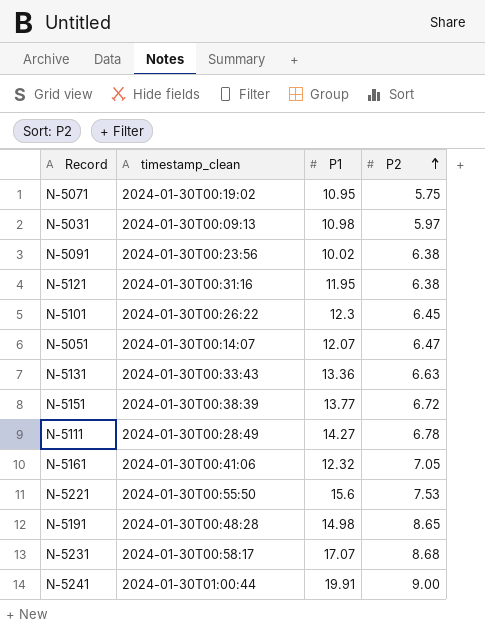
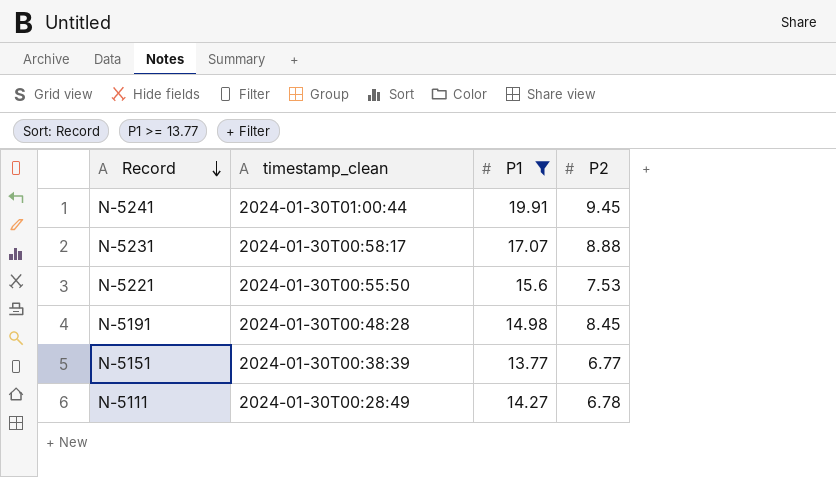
filter: none -> P1 >= 13.77
row order: P2 ascending -> Record descending
N-5241 | P2: 9.00 -> 9.45
N-5231 | P2: 8.68 -> 8.88
N-5191 | P2: 8.65 -> 8.45
N-5151 | P2: 6.72 -> 6.77

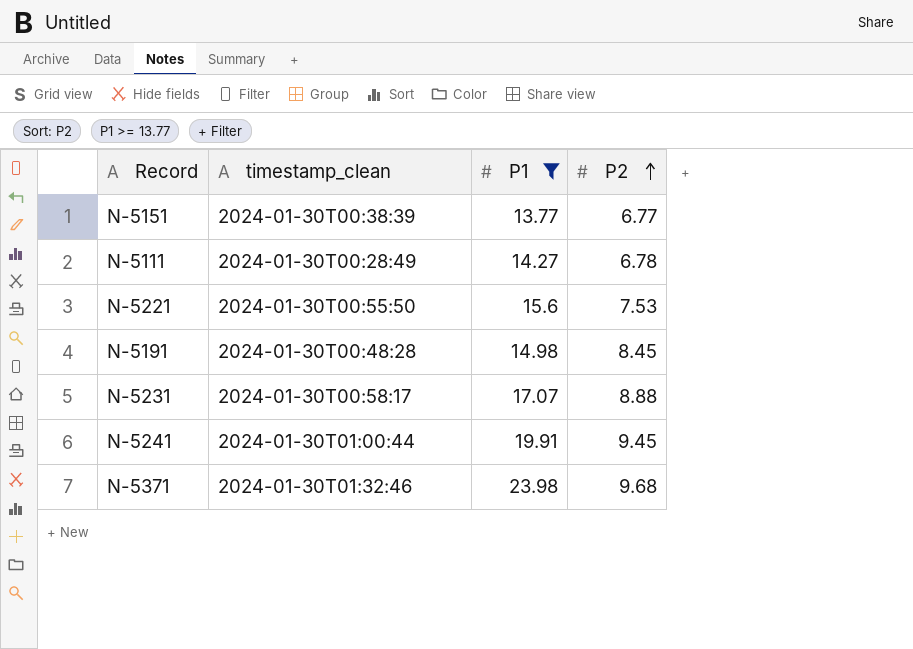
row order: Record descending -> P2 ascending
row N-5371: none -> 2024-01-30T01:32:46 | 23.98 | 9.68

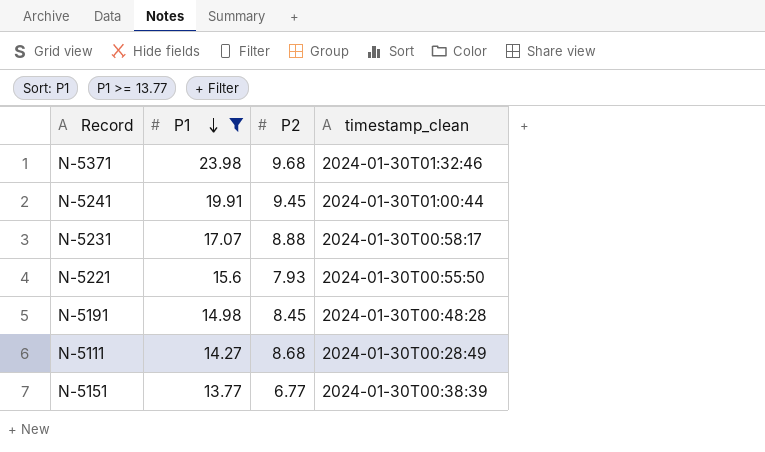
row order: P2 ascending -> P1 descending
column timestamp_clean | position: 2 -> 4
N-5221 | P2: 7.53 -> 7.93
N-5111 | P2: 6.78 -> 8.68

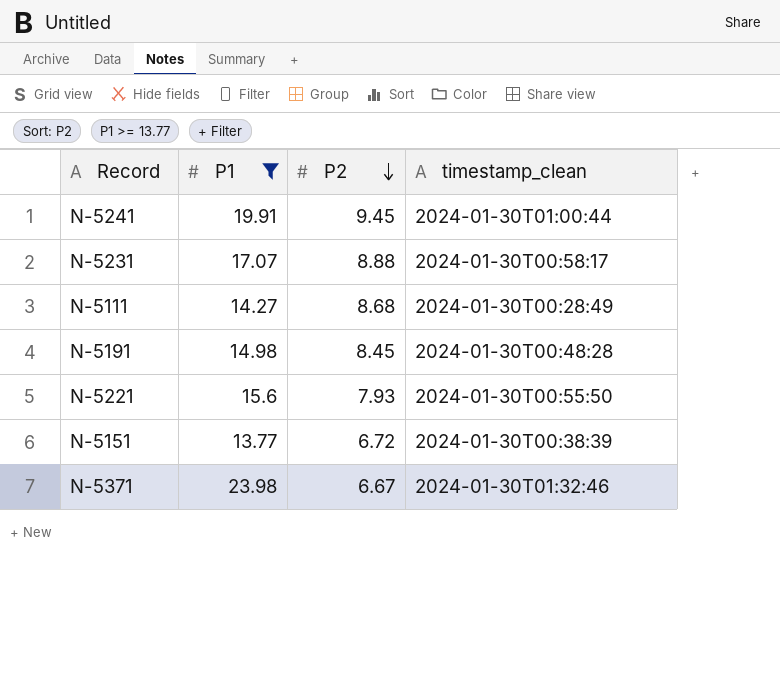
row order: P1 descending -> P2 descending
N-5151 | P2: 6.77 -> 6.72
N-5371 | P2: 9.68 -> 6.67

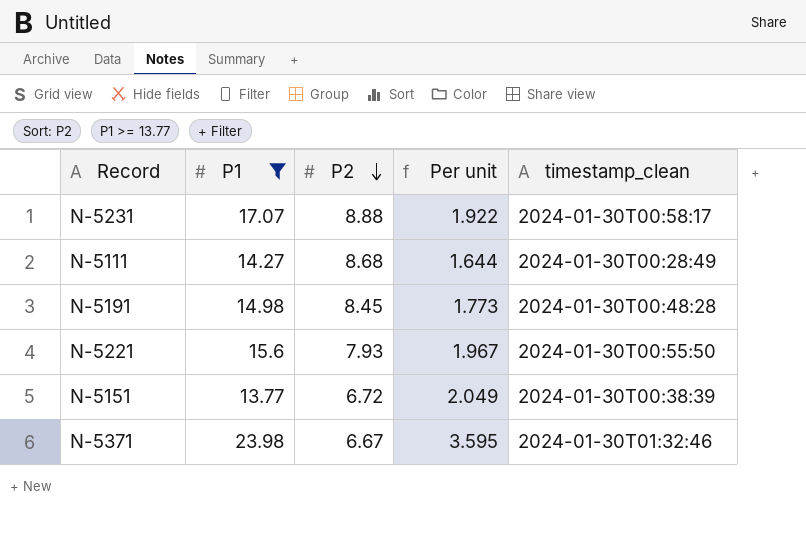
column Per unit | formula: none -> [P1] / [P2]
row N-5241: 19.91 | 9.45 | 2024-01-30T01:00:44 -> none

